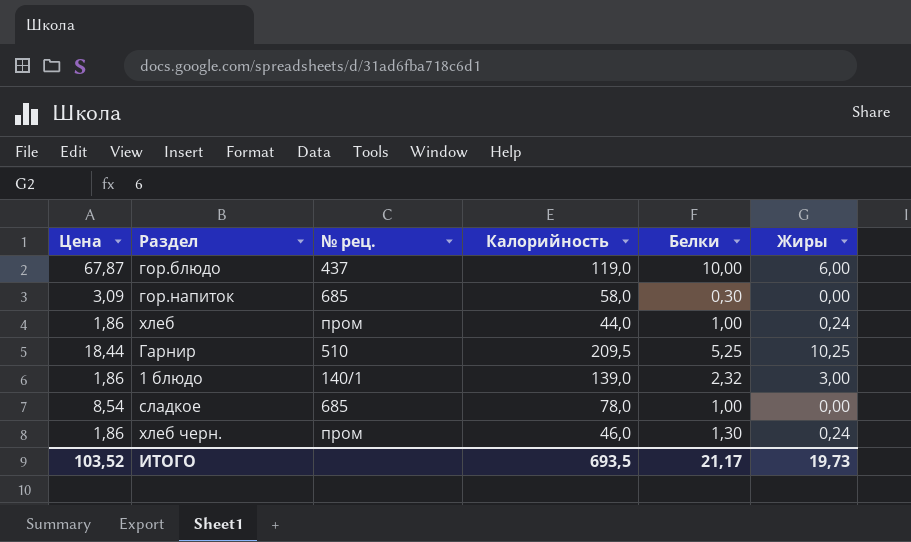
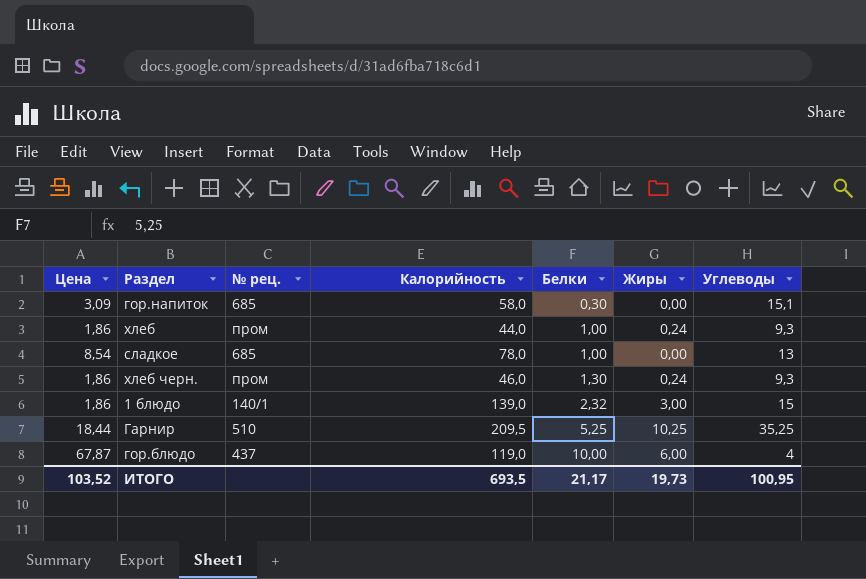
row order: none -> Белки ascending
column Углеводы | position: none -> 7

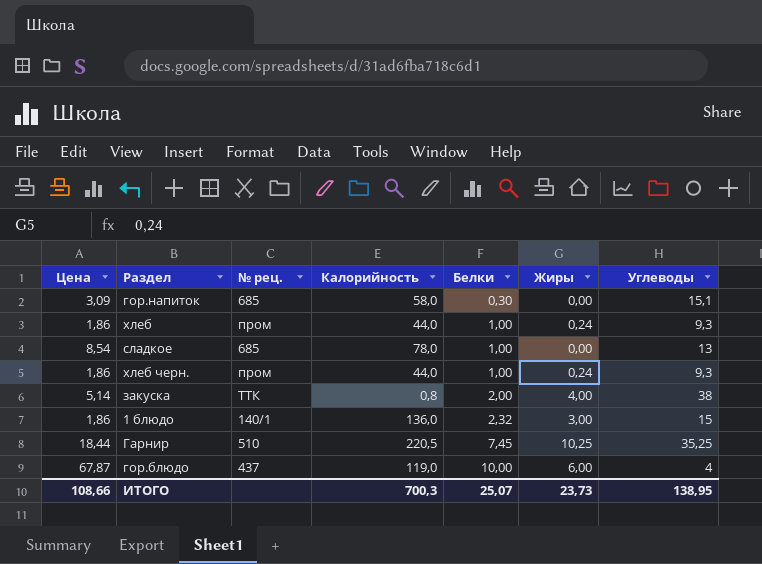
хлеб черн. | Калорийность: 46,0 -> 44,0
хлеб черн. | Белки: 1,30 -> 1,00
row закуска: none -> 5,14 | ТТК | 0,8 | 2,00 | 4,00 | 38
1 блюдо | Калорийность: 139,0 -> 136,0
Гарнир | Калорийность: 209,5 -> 220,5
Гарнир | Белки: 5,25 -> 7,45
ИТОГО | Цена: 103,52 -> 108,66
ИТОГО | Калорийность: 693,5 -> 700,3
ИТОГО | Белки: 21,17 -> 25,07
ИТОГО | Жиры: 19,73 -> 23,73
ИТОГО | Углеводы: 100,95 -> 138,95

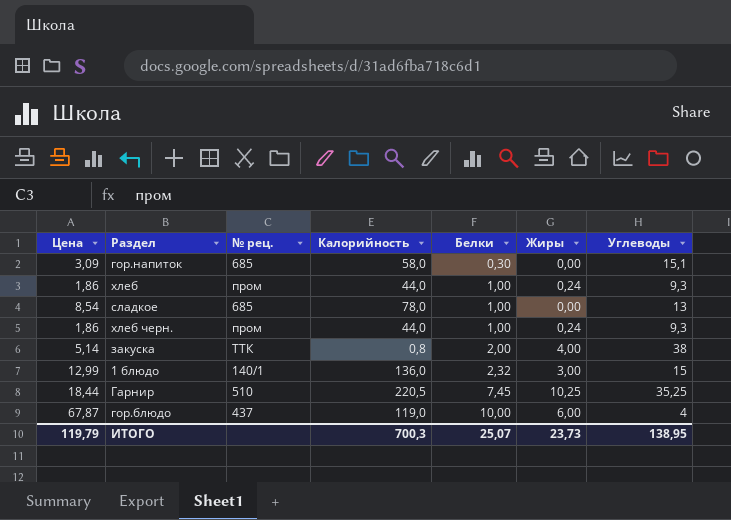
1 блюдо | Цена: 1,86 -> 12,99
ИТОГО | Цена: 108,66 -> 119,79

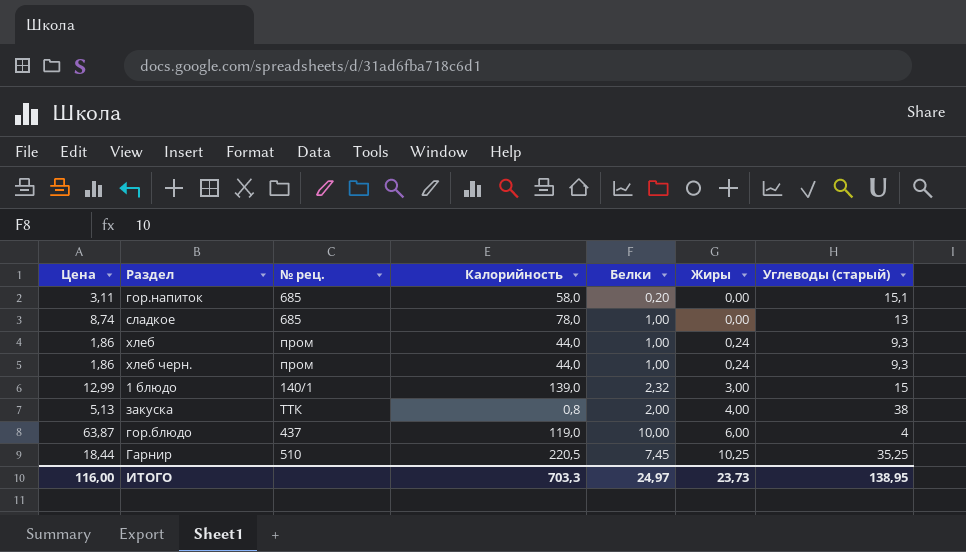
row order: Белки ascending -> Жиры ascending
column name: Углеводы -> Углеводы (старый)
гор.напиток | Цена: 3,09 -> 3,11
гор.напиток | Белки: 0,30 -> 0,20
сладкое | Цена: 8,54 -> 8,74
1 блюдо | Калорийность: 136,0 -> 139,0
закуска | Цена: 5,14 -> 5,13
гор.блюдо | Цена: 67,87 -> 63,87
ИТОГО | Цена: 119,79 -> 116,00
ИТОГО | Калорийность: 700,3 -> 703,3
ИТОГО | Белки: 25,07 -> 24,97

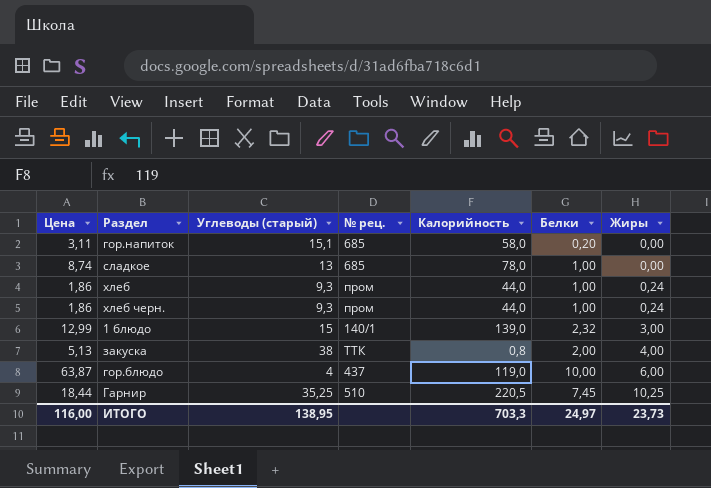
column Углеводы (старый) | position: 7 -> 3

